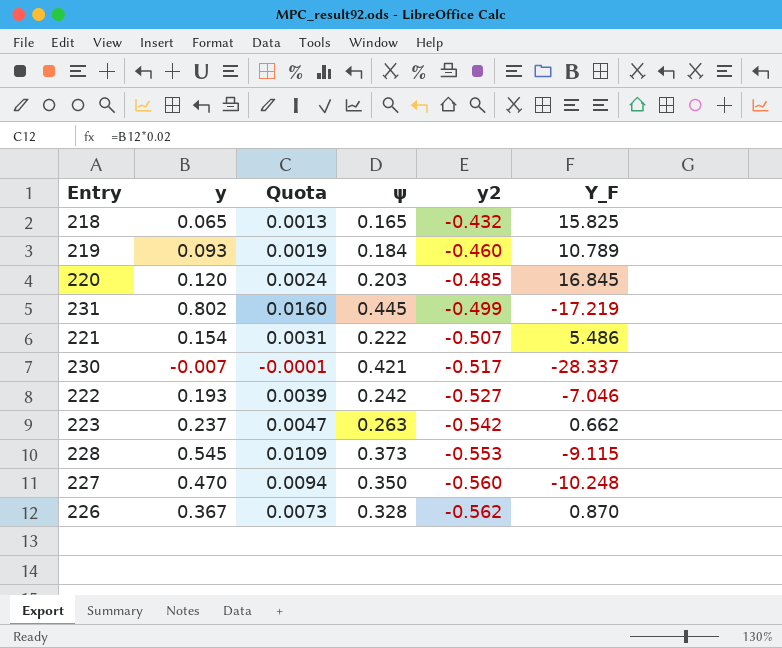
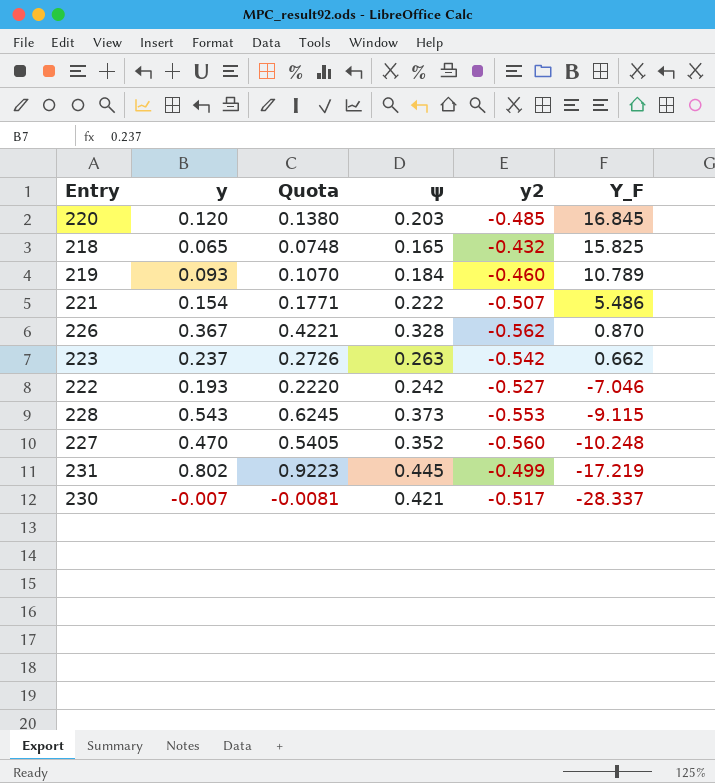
row order: y2 descending -> Y_F descending
column Quota | formula: [y] * 0.02 -> [y] * 1.15
228 | y: 0.545 -> 0.543
227 | ψ: 0.350 -> 0.352

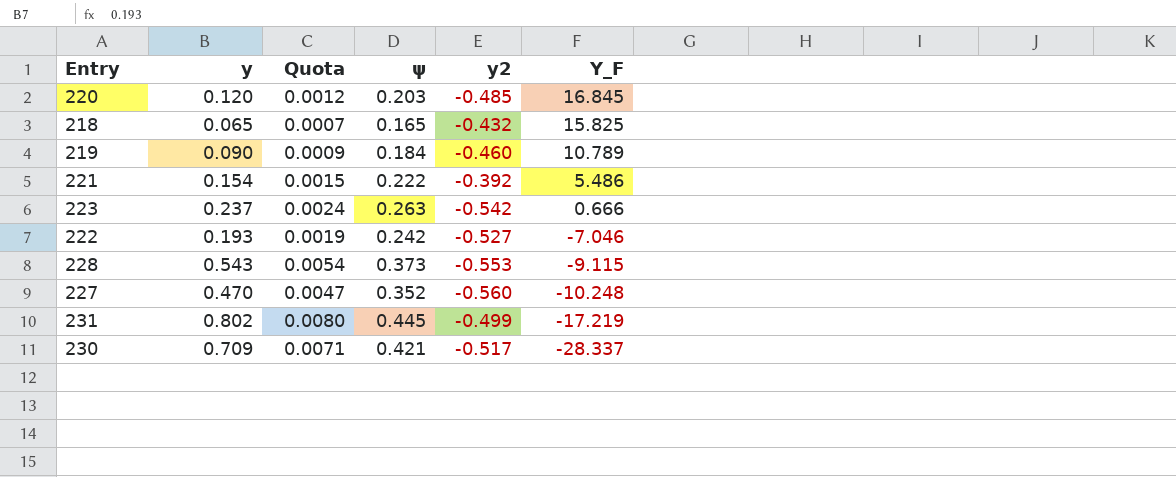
column Quota | formula: [y] * 1.15 -> [y] * 0.01
row 226: 0.367 | 0.4221 | 0.328 | -0.562 | 0.870 -> none
219 | y: 0.093 -> 0.090
221 | y2: -0.507 -> -0.392
223 | Y_F: 0.662 -> 0.666
230 | y: -0.007 -> 0.709

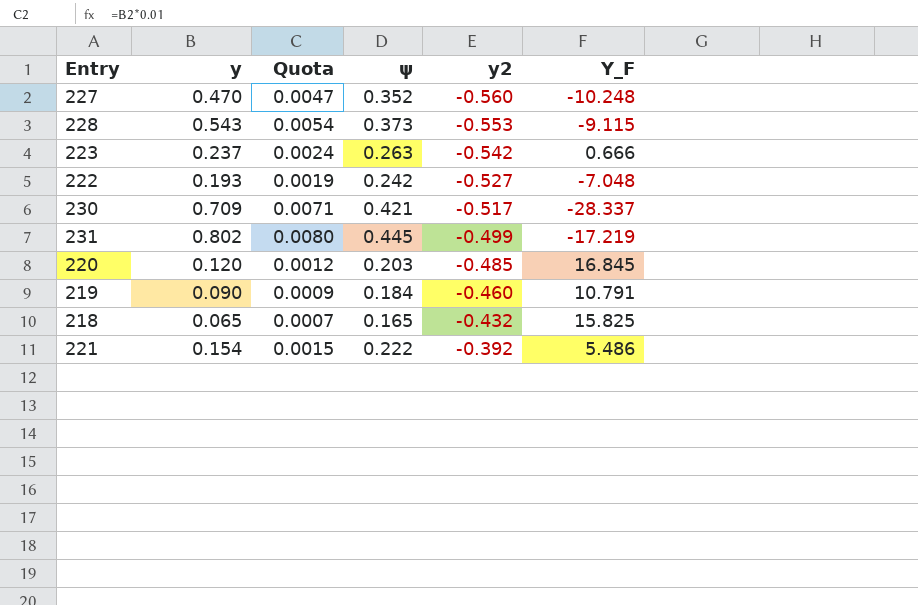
row order: Y_F descending -> y2 ascending
222 | Y_F: -7.046 -> -7.048
219 | Y_F: 10.789 -> 10.791

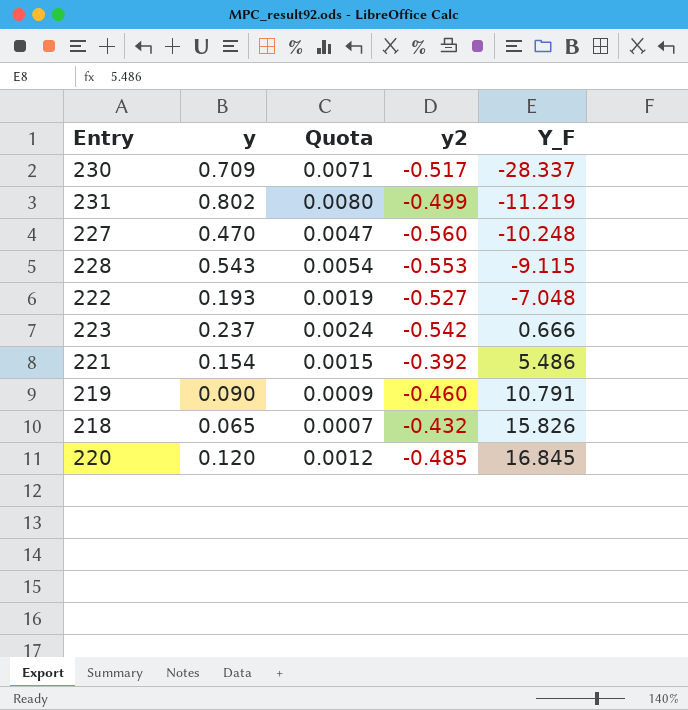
row order: y2 ascending -> Y_F ascending
column ψ | position: 4 -> none
231 | Y_F: -17.219 -> -11.219
218 | Y_F: 15.825 -> 15.826

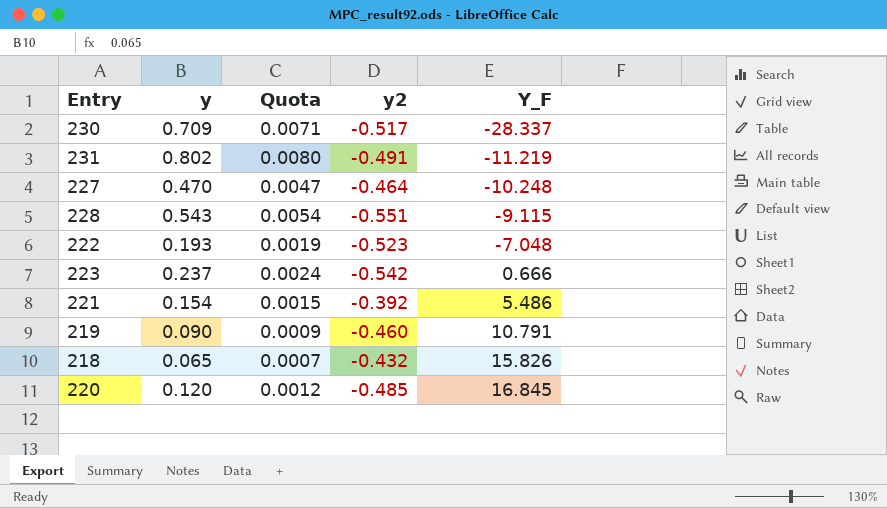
231 | y2: -0.499 -> -0.491
227 | y2: -0.560 -> -0.464
228 | y2: -0.553 -> -0.551
222 | y2: -0.527 -> -0.523

